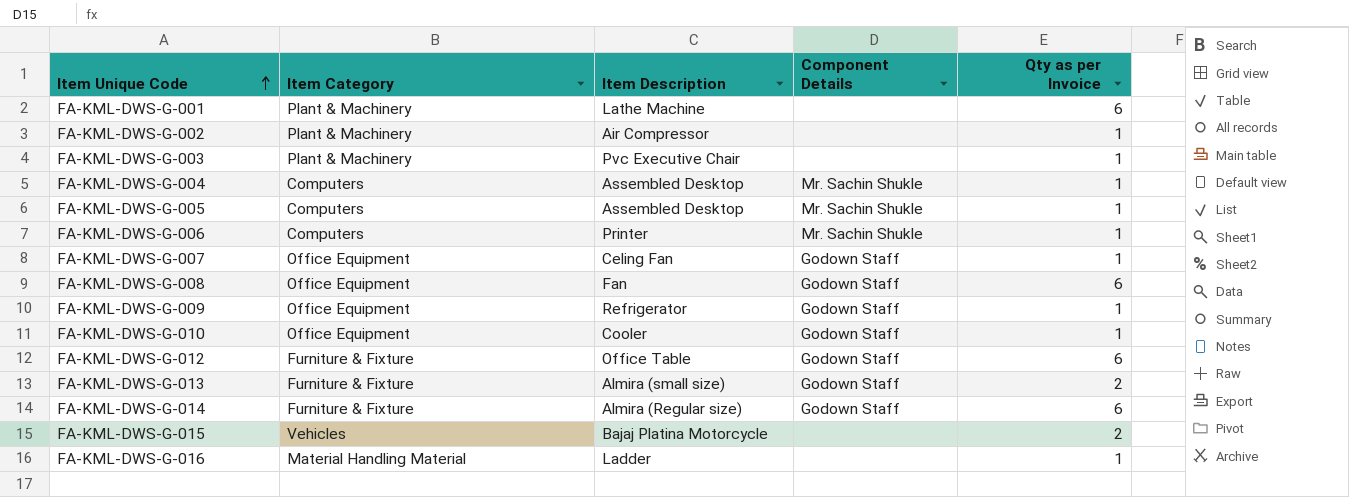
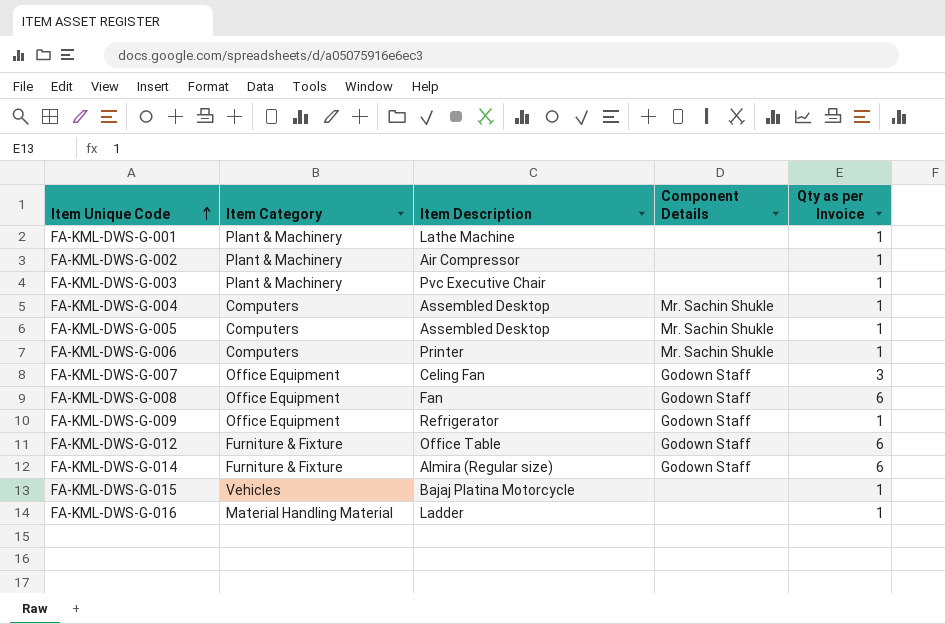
row FA-KML-DWS-G-010: Office Equipment | Cooler | Godown Staff | 1 -> none
row FA-KML-DWS-G-013: Furniture & Fixture | Almira (small size) | Godown Staff | 2 -> none
FA-KML-DWS-G-001 | Qty as per Invoice: 6 -> 1
FA-KML-DWS-G-007 | Qty as per Invoice: 1 -> 3
FA-KML-DWS-G-015 | Qty as per Invoice: 2 -> 1

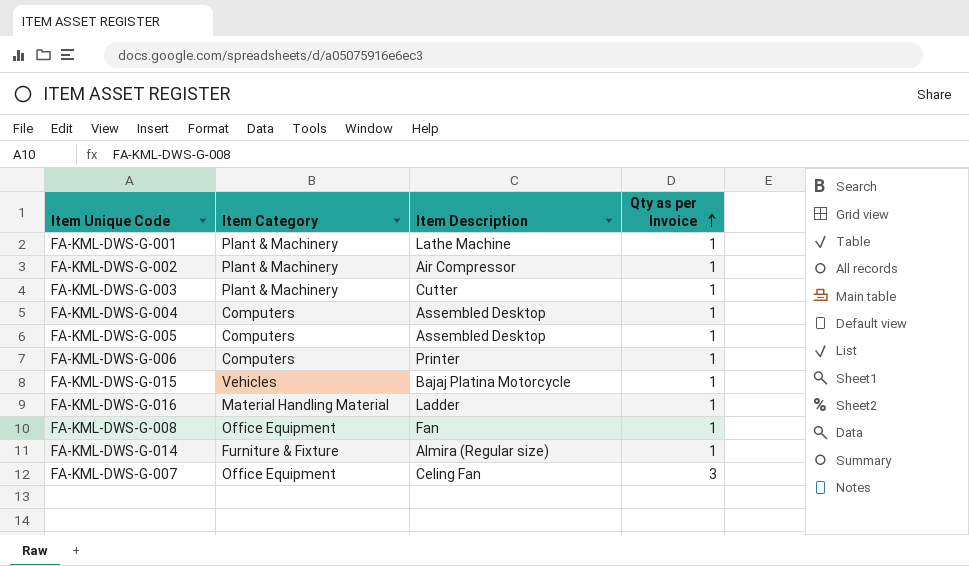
row order: Item Unique Code ascending -> Qty as per Invoice ascending
column Component Details | position: 4 -> none
row FA-KML-DWS-G-009: Office Equipment | Refrigerator | Godown Staff | 1 -> none
row FA-KML-DWS-G-012: Furniture & Fixture | Office Table | Godown Staff | 6 -> none
FA-KML-DWS-G-003 | Item Description: Pvc Executive Chair -> Cutter
FA-KML-DWS-G-008 | Qty as per Invoice: 6 -> 1
FA-KML-DWS-G-014 | Qty as per Invoice: 6 -> 1

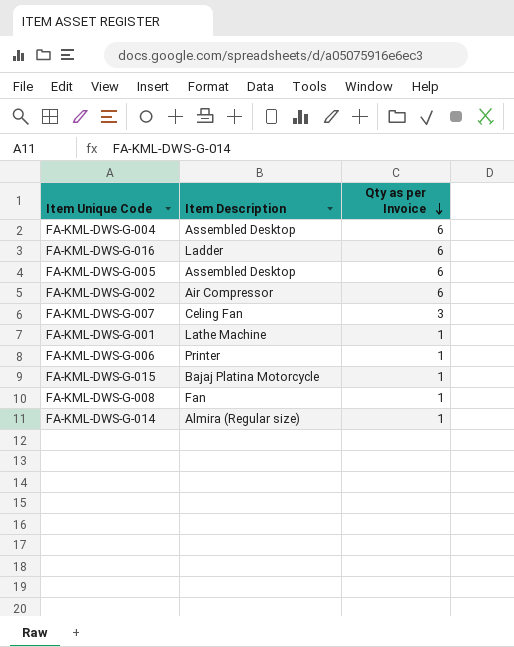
row order: Qty as per Invoice ascending -> Qty as per Invoice descending
column Item Category | position: 2 -> none
row FA-KML-DWS-G-003: Plant & Machinery | Cutter | 1 -> none
FA-KML-DWS-G-004 | Qty as per Invoice: 1 -> 6
FA-KML-DWS-G-016 | Qty as per Invoice: 1 -> 6
FA-KML-DWS-G-005 | Qty as per Invoice: 1 -> 6
FA-KML-DWS-G-002 | Qty as per Invoice: 1 -> 6

